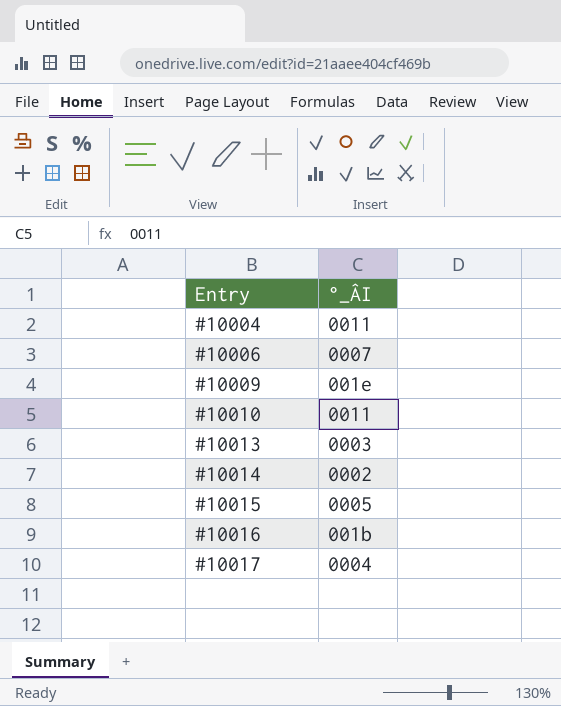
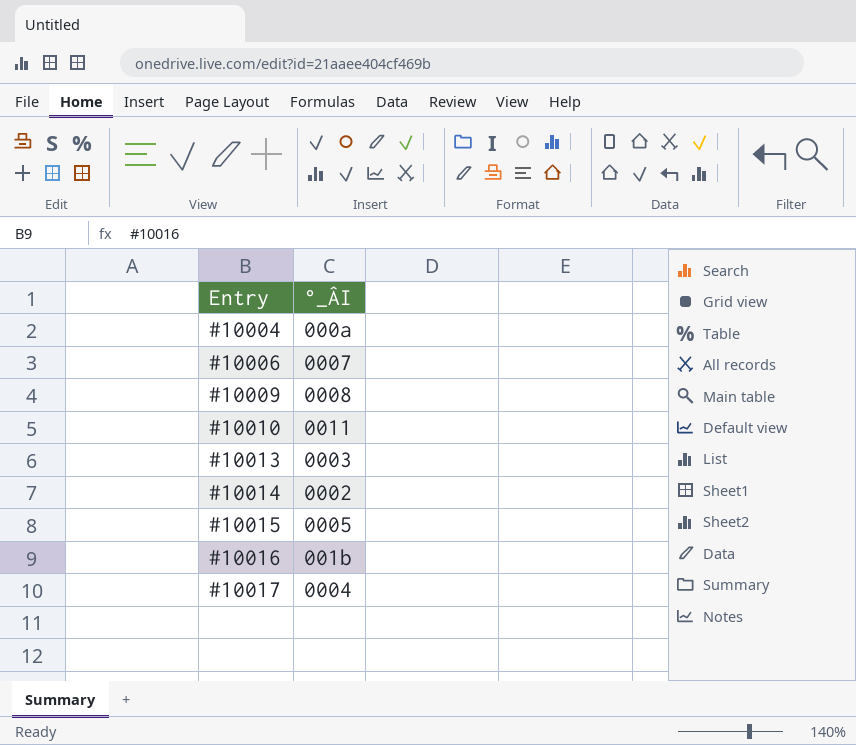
#10004 | °_ÂI: 0011 -> 000a
#10009 | °_ÂI: 001e -> 0008

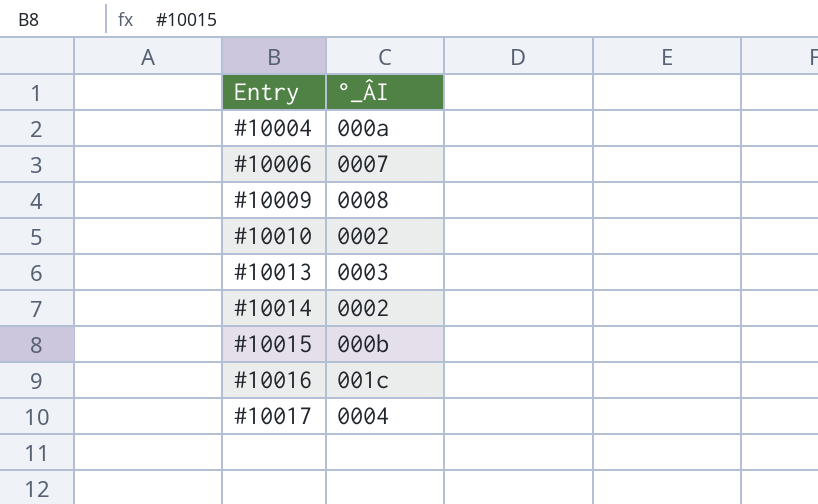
#10010 | °_ÂI: 0011 -> 0002
#10015 | °_ÂI: 0005 -> 000b
#10016 | °_ÂI: 001b -> 001c

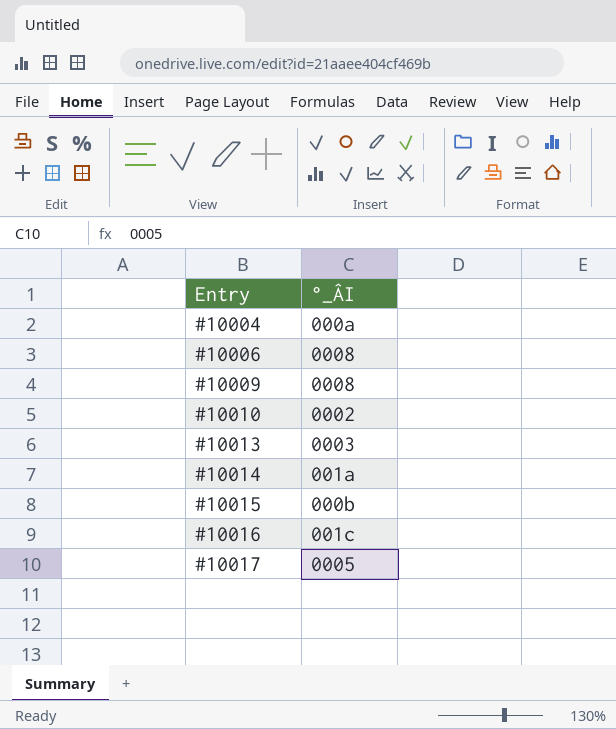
#10006 | °_ÂI: 0007 -> 0008
#10014 | °_ÂI: 0002 -> 001a
#10017 | °_ÂI: 0004 -> 0005

